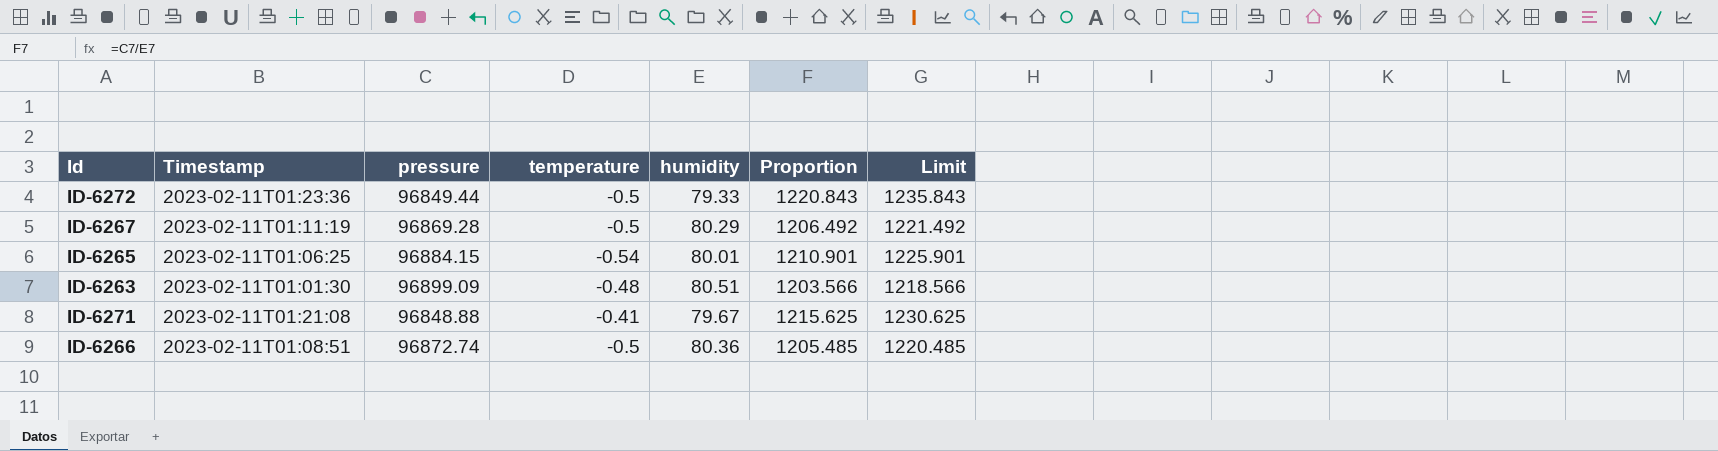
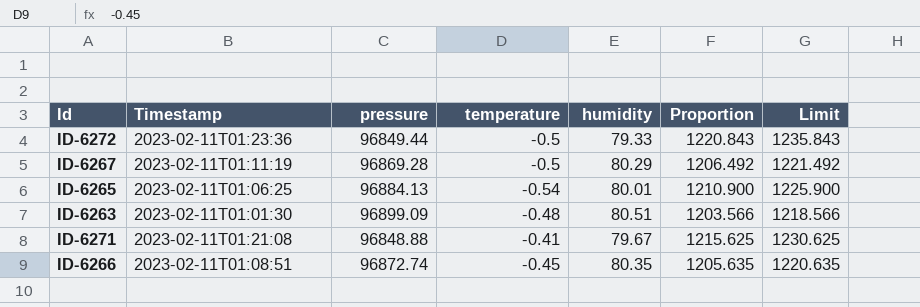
ID-6265 | pressure: 96884.15 -> 96884.13
ID-6265 | Proportion: 1210.901 -> 1210.900
ID-6265 | Limit: 1225.901 -> 1225.900
ID-6266 | temperature: -0.5 -> -0.45
ID-6266 | humidity: 80.36 -> 80.35
ID-6266 | Proportion: 1205.485 -> 1205.635
ID-6266 | Limit: 1220.485 -> 1220.635

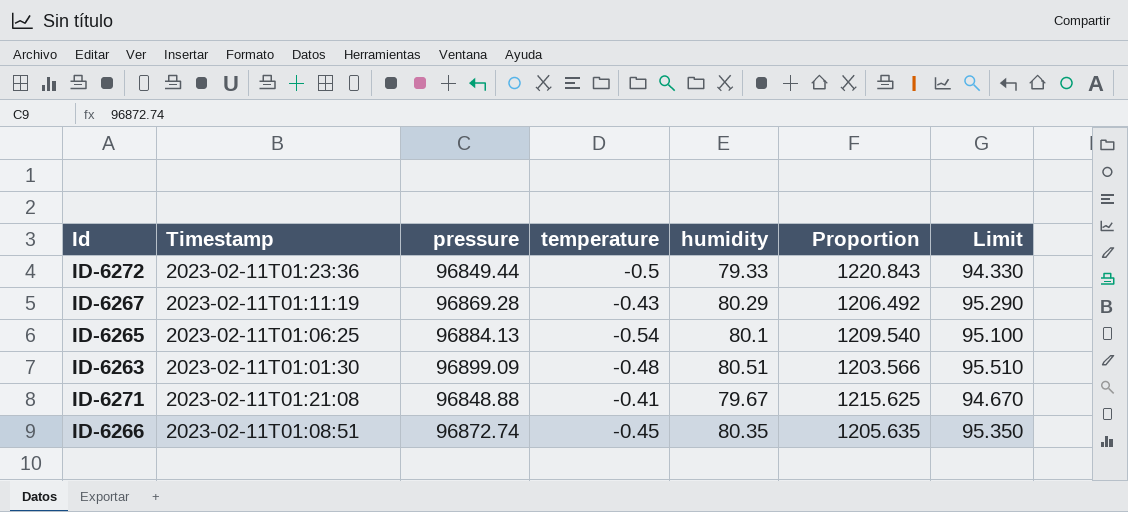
column Limit | formula: [Proportion] + 15 -> [humidity] + 15
ID-6267 | temperature: -0.5 -> -0.43
ID-6265 | humidity: 80.01 -> 80.1
ID-6265 | Proportion: 1210.900 -> 1209.540

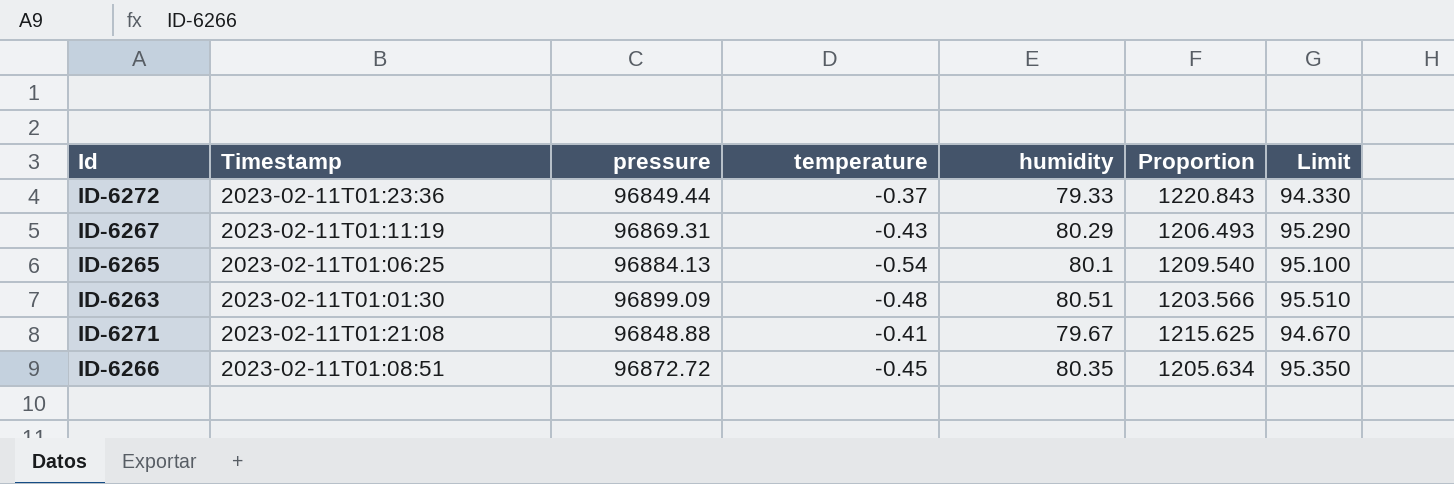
ID-6272 | temperature: -0.5 -> -0.37
ID-6267 | pressure: 96869.28 -> 96869.31
ID-6267 | Proportion: 1206.492 -> 1206.493
ID-6266 | pressure: 96872.74 -> 96872.72
ID-6266 | Proportion: 1205.635 -> 1205.634

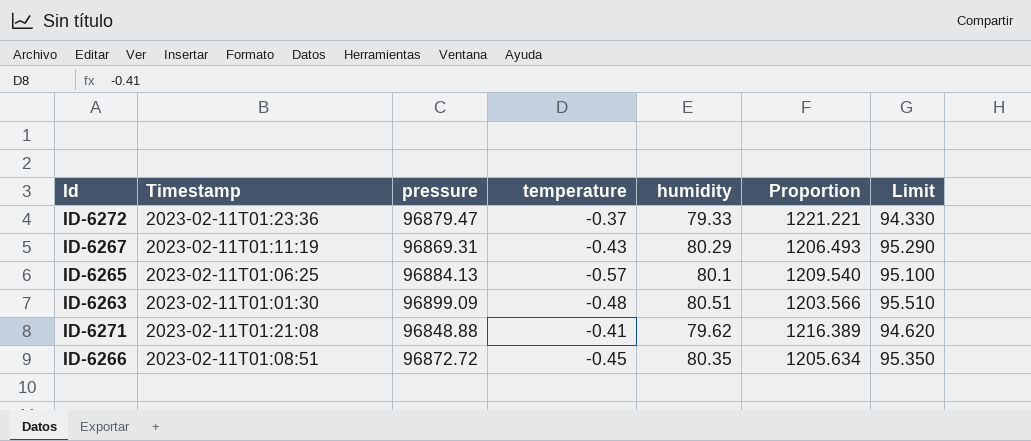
ID-6272 | pressure: 96849.44 -> 96879.47
ID-6272 | Proportion: 1220.843 -> 1221.221
ID-6265 | temperature: -0.54 -> -0.57
ID-6271 | humidity: 79.67 -> 79.62
ID-6271 | Proportion: 1215.625 -> 1216.389
ID-6271 | Limit: 94.670 -> 94.620

